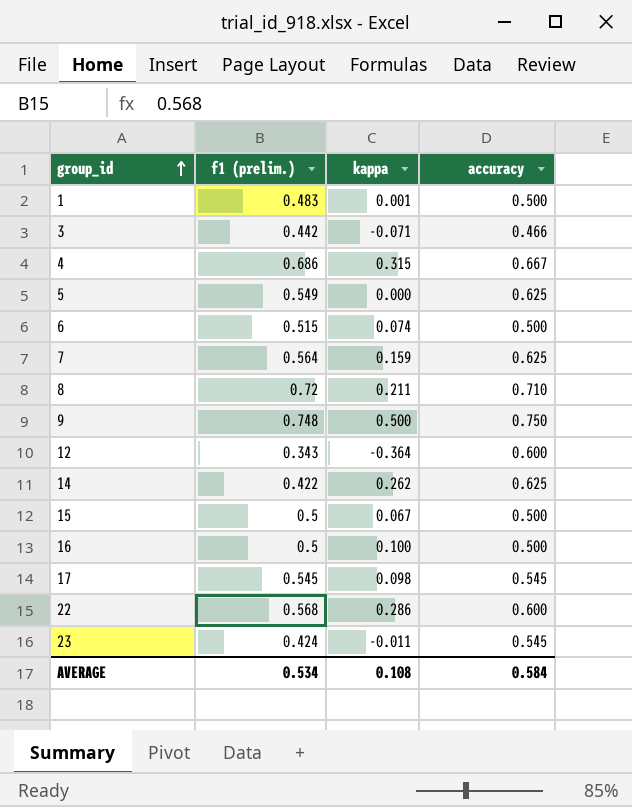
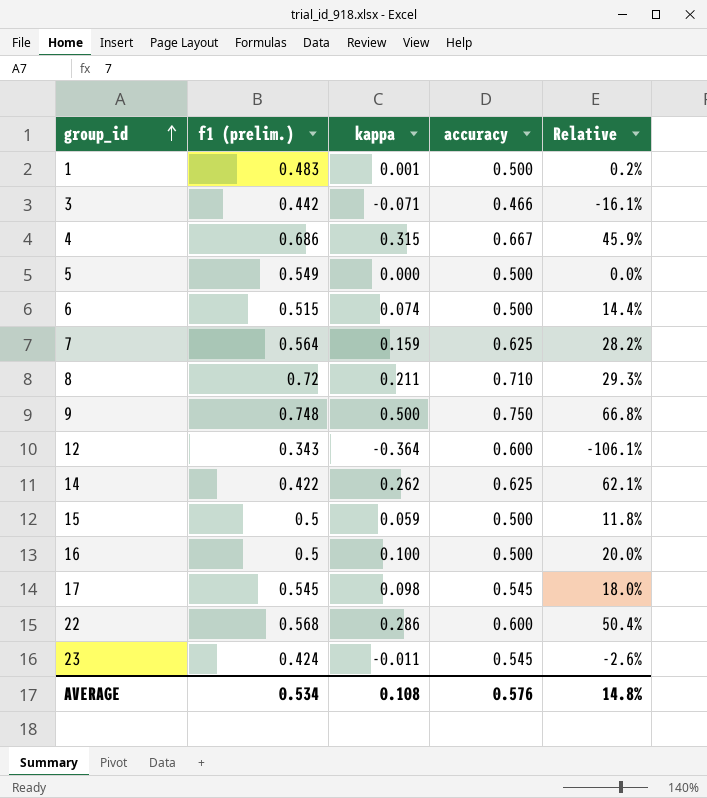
column Relative | formula: none -> [kappa] / [f1 (prelim.)]
5 | accuracy: 0.625 -> 0.500
15 | kappa: 0.067 -> 0.059
AVERAGE | accuracy: 0.584 -> 0.576

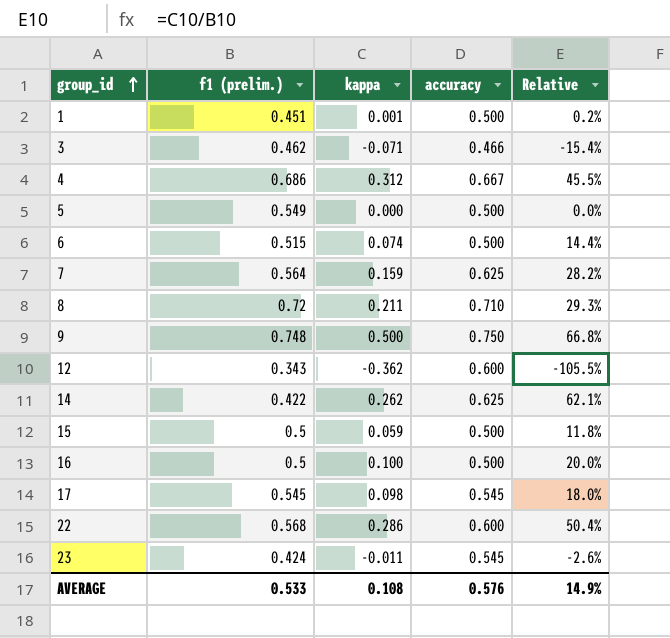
1 | f1 (prelim.): 0.483 -> 0.451
3 | f1 (prelim.): 0.442 -> 0.462
3 | Relative: -16.1% -> -15.4%
4 | kappa: 0.315 -> 0.312
4 | Relative: 45.9% -> 45.5%
12 | kappa: -0.364 -> -0.362
12 | Relative: -106.1% -> -105.5%
AVERAGE | f1 (prelim.): 0.534 -> 0.533
AVERAGE | Relative: 14.8% -> 14.9%

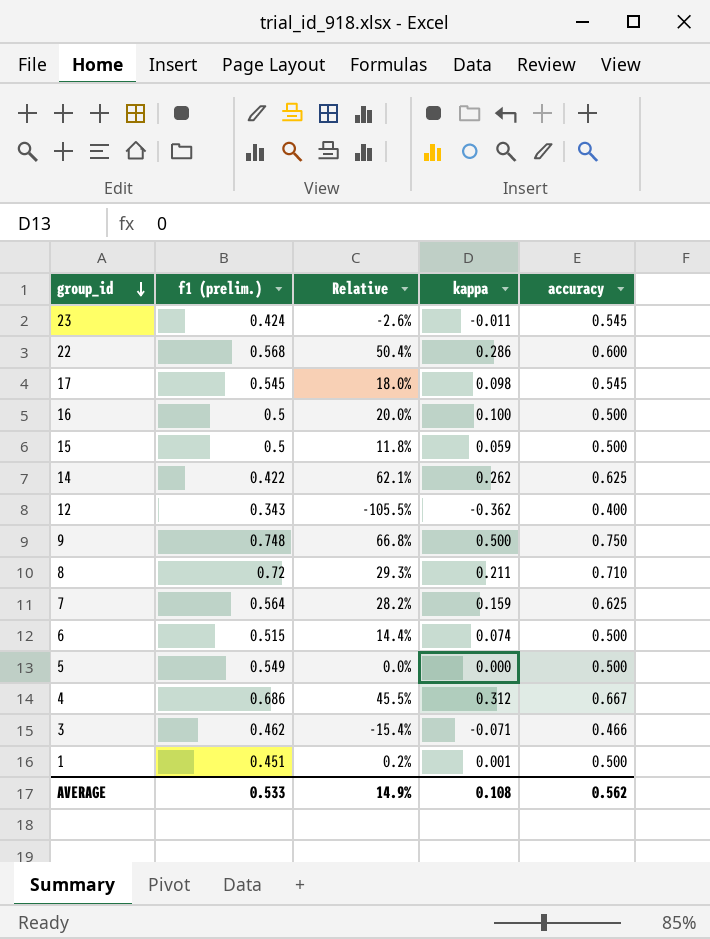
row order: group_id ascending -> group_id descending
column Relative | position: 5 -> 3
12 | accuracy: 0.600 -> 0.400
AVERAGE | accuracy: 0.576 -> 0.562

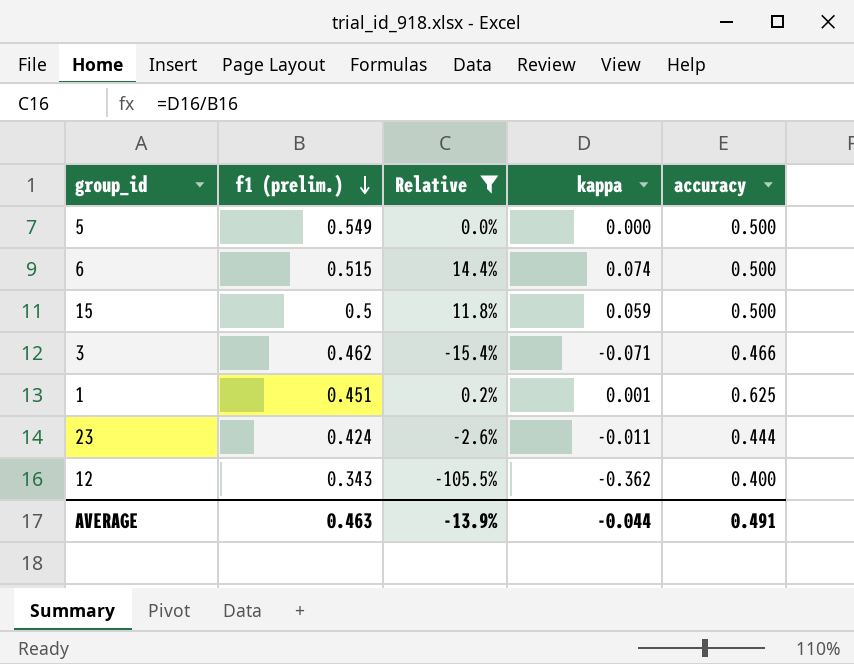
filter: none -> Relative <= 14.4%
row order: group_id descending -> f1 (prelim.) descending
1 | accuracy: 0.500 -> 0.625
23 | accuracy: 0.545 -> 0.444
AVERAGE | f1 (prelim.): 0.533 -> 0.463
AVERAGE | Relative: 14.9% -> -13.9%
AVERAGE | kappa: 0.108 -> -0.044
AVERAGE | accuracy: 0.562 -> 0.491

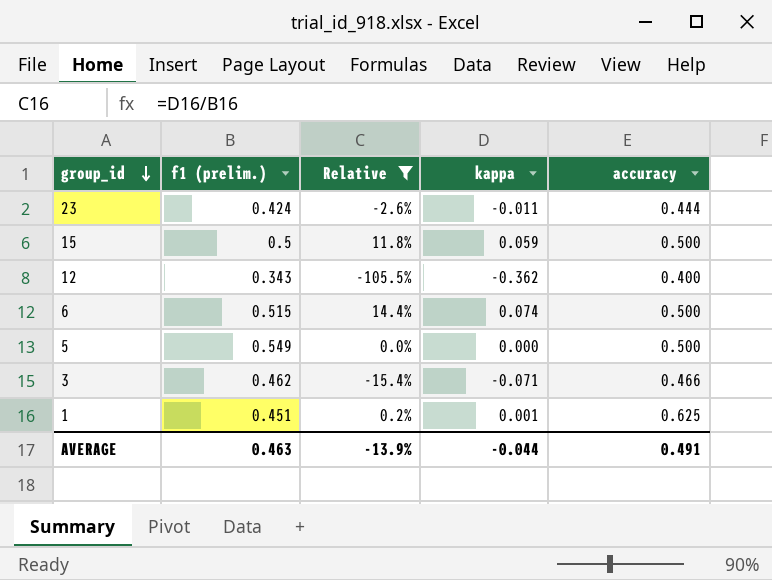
row order: f1 (prelim.) descending -> group_id descending

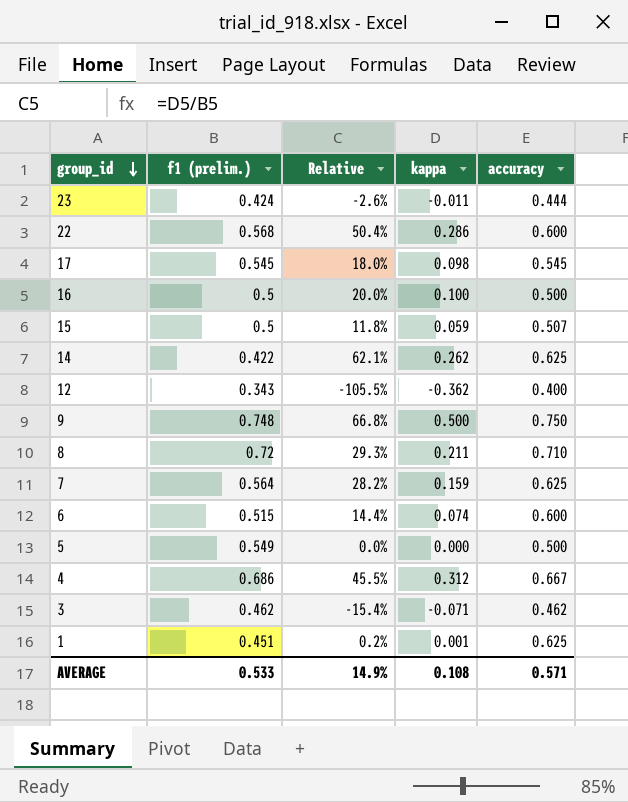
filter: Relative <= 14.4% -> none
15 | accuracy: 0.500 -> 0.507
6 | accuracy: 0.500 -> 0.600
3 | accuracy: 0.466 -> 0.462
AVERAGE | f1 (prelim.): 0.463 -> 0.533
AVERAGE | Relative: -13.9% -> 14.9%
AVERAGE | kappa: -0.044 -> 0.108
AVERAGE | accuracy: 0.491 -> 0.571

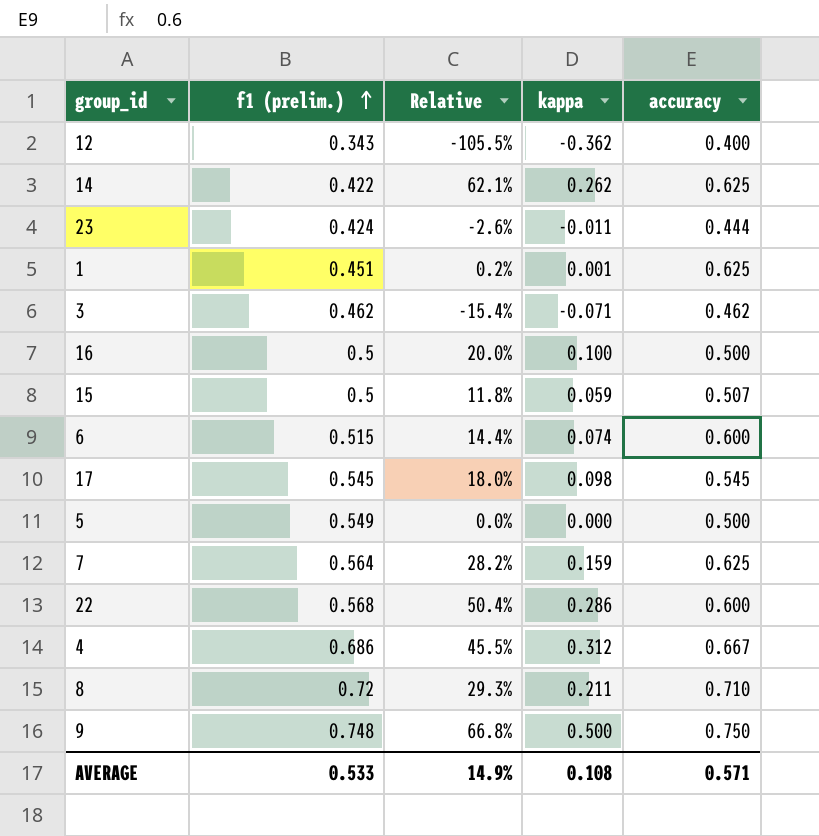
row order: group_id descending -> f1 (prelim.) ascending

